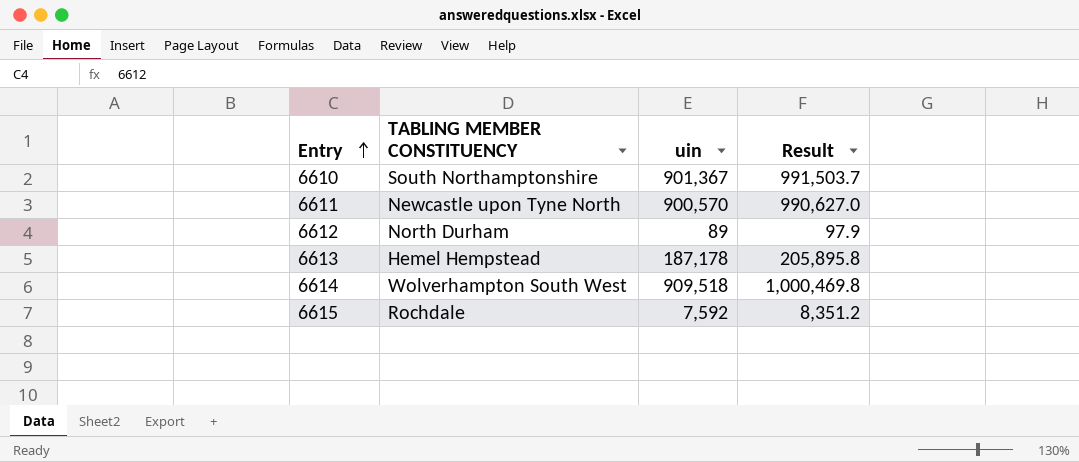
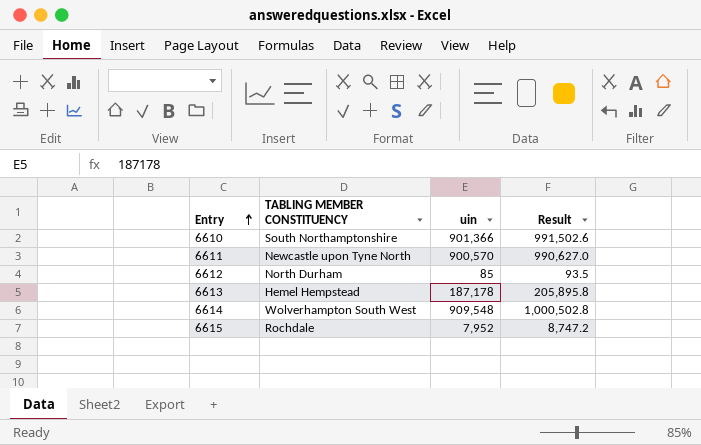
6610 | uin: 901,367 -> 901,366
6610 | Result: 991,503.7 -> 991,502.6
6612 | uin: 89 -> 85
6612 | Result: 97.9 -> 93.5
6614 | uin: 909,518 -> 909,548
6614 | Result: 1,000,469.8 -> 1,000,502.8
6615 | uin: 7,592 -> 7,952
6615 | Result: 8,351.2 -> 8,747.2

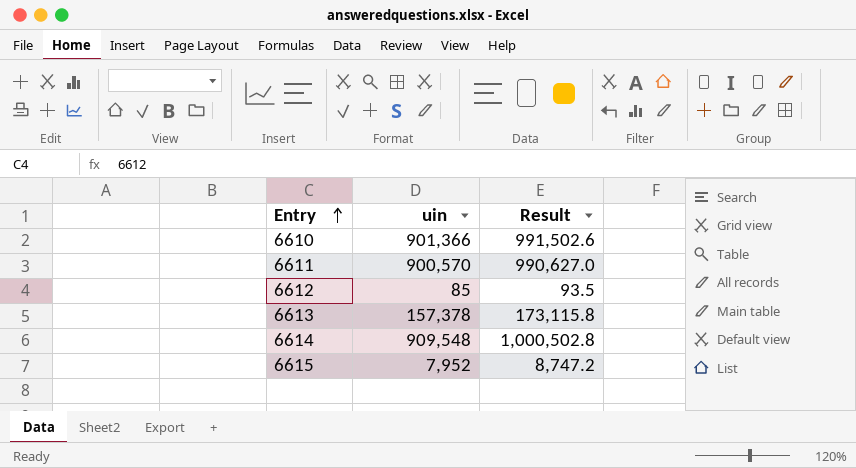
column TABLING MEMBER CONSTITUENCY | position: 2 -> none
6613 | uin: 187,178 -> 157,378
6613 | Result: 205,895.8 -> 173,115.8

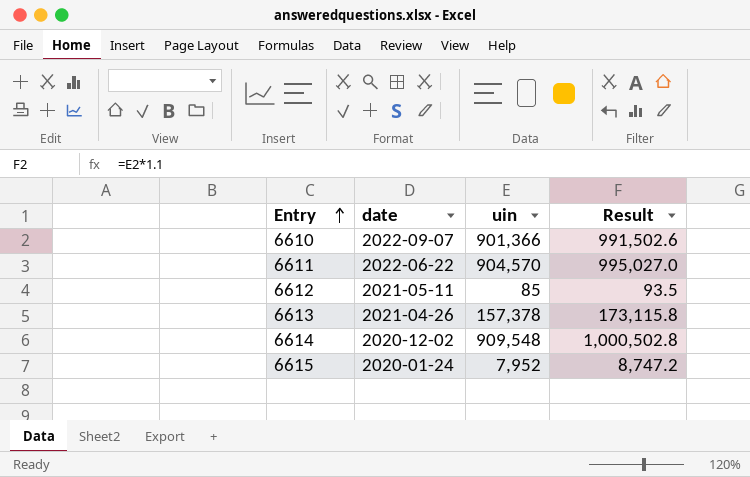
column date | position: none -> 2
6611 | uin: 900,570 -> 904,570
6611 | Result: 990,627.0 -> 995,027.0

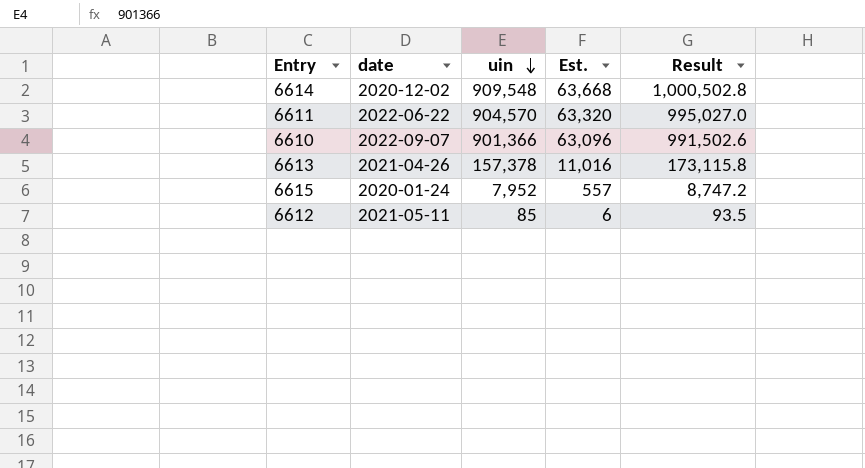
row order: Entry ascending -> uin descending
column Est. | formula: none -> [uin] * 0.07

